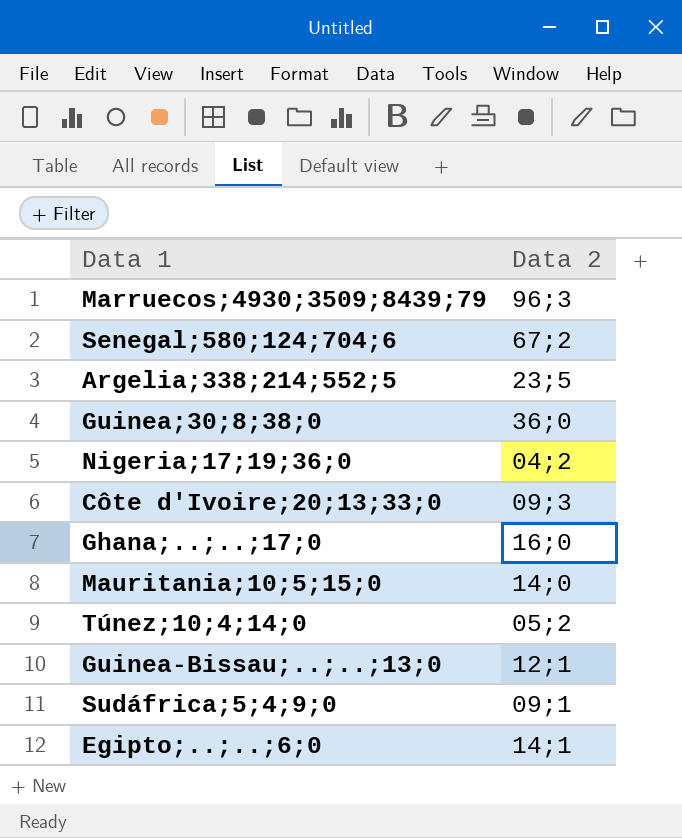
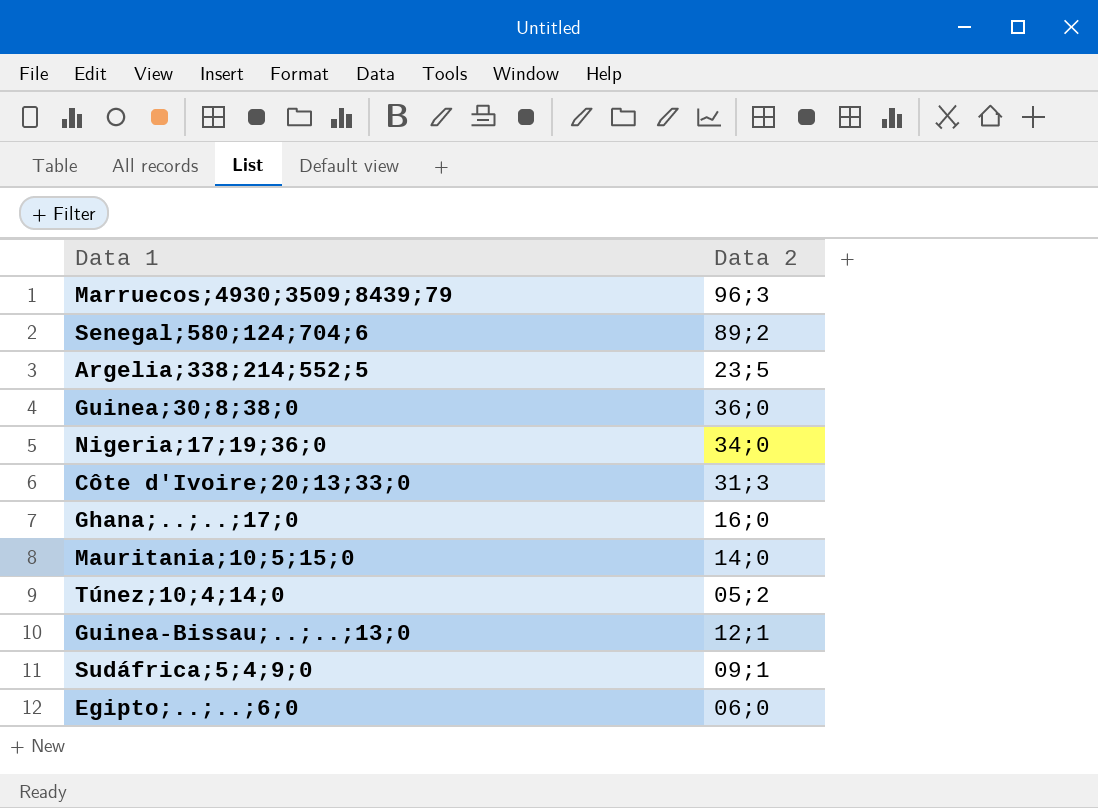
Senegal;580;124;704;6 | Data 2: 67;2 -> 89;2
Nigeria;17;19;36;0 | Data 2: 04;2 -> 34;0
Côte d'Ivoire;20;13;33;0 | Data 2: 09;3 -> 31;3
Egipto;..;..;6;0 | Data 2: 14;1 -> 06;0

